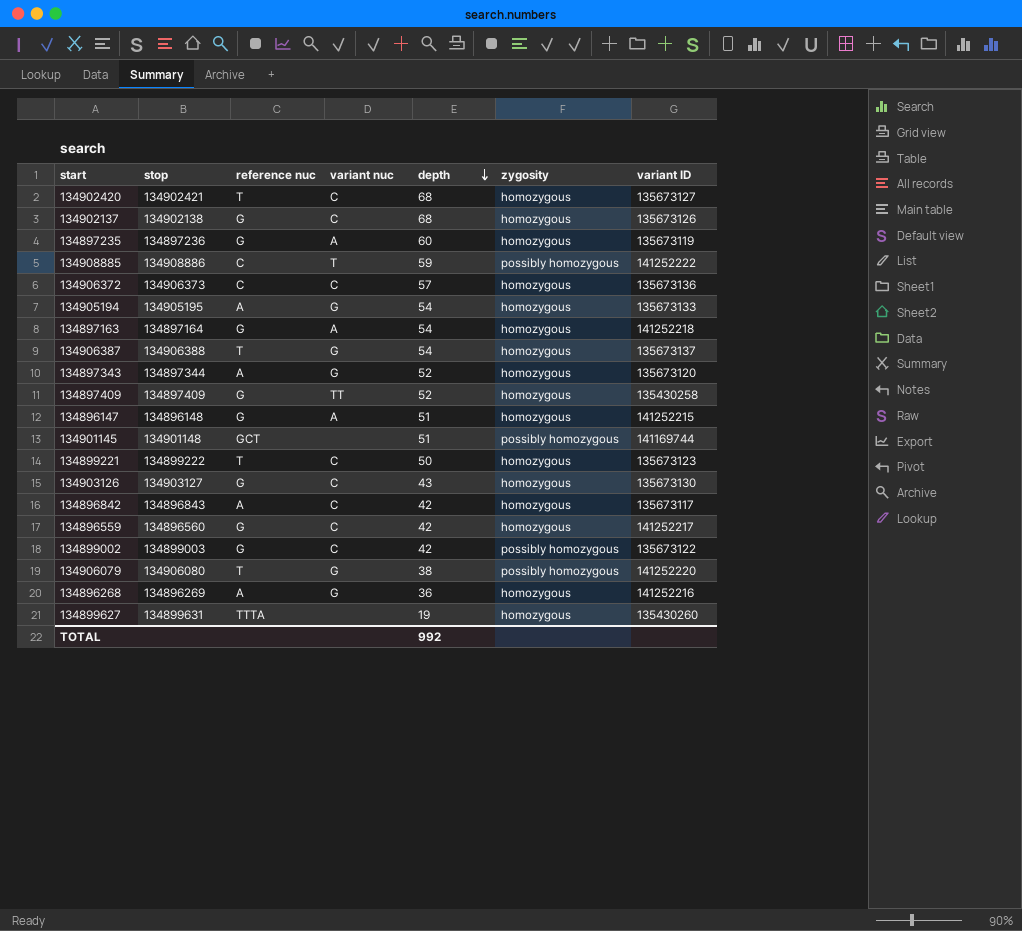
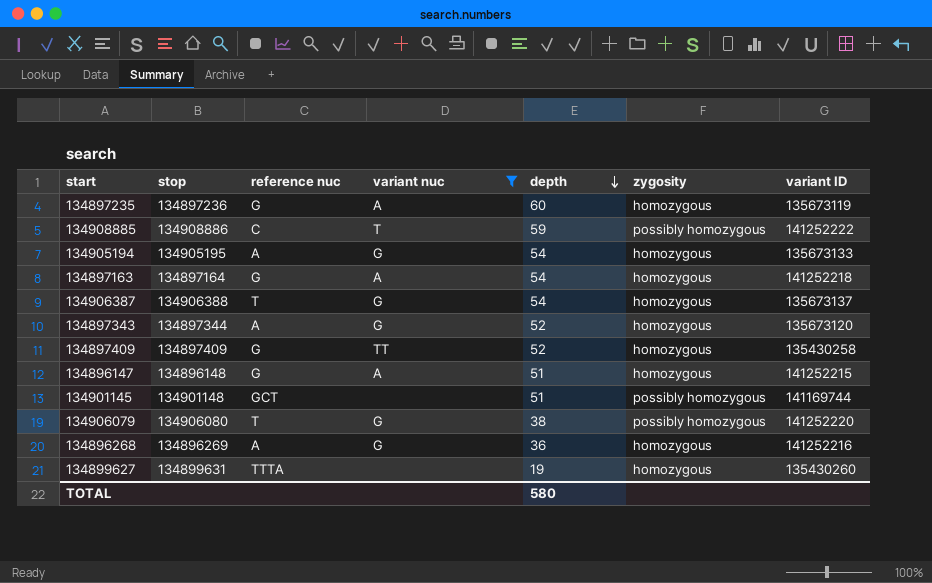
filter: none -> variant nuc != C
TOTAL | depth: 992 -> 580

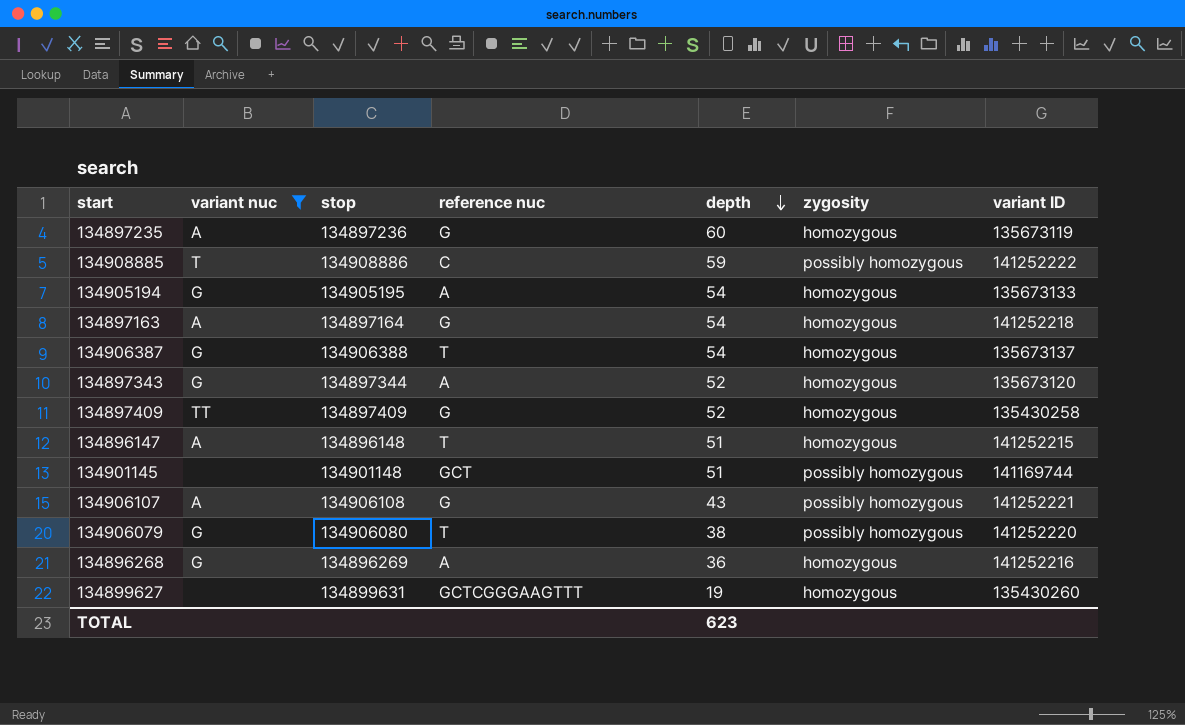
column variant nuc | position: 4 -> 2
134896147 | reference nuc: G -> T
row 134906107: none -> A | 134906108 | G | 43 | possibly homozygous | 141252221
134899627 | reference nuc: TTTA -> GCTCGGGAAGTTT
TOTAL | depth: 580 -> 623

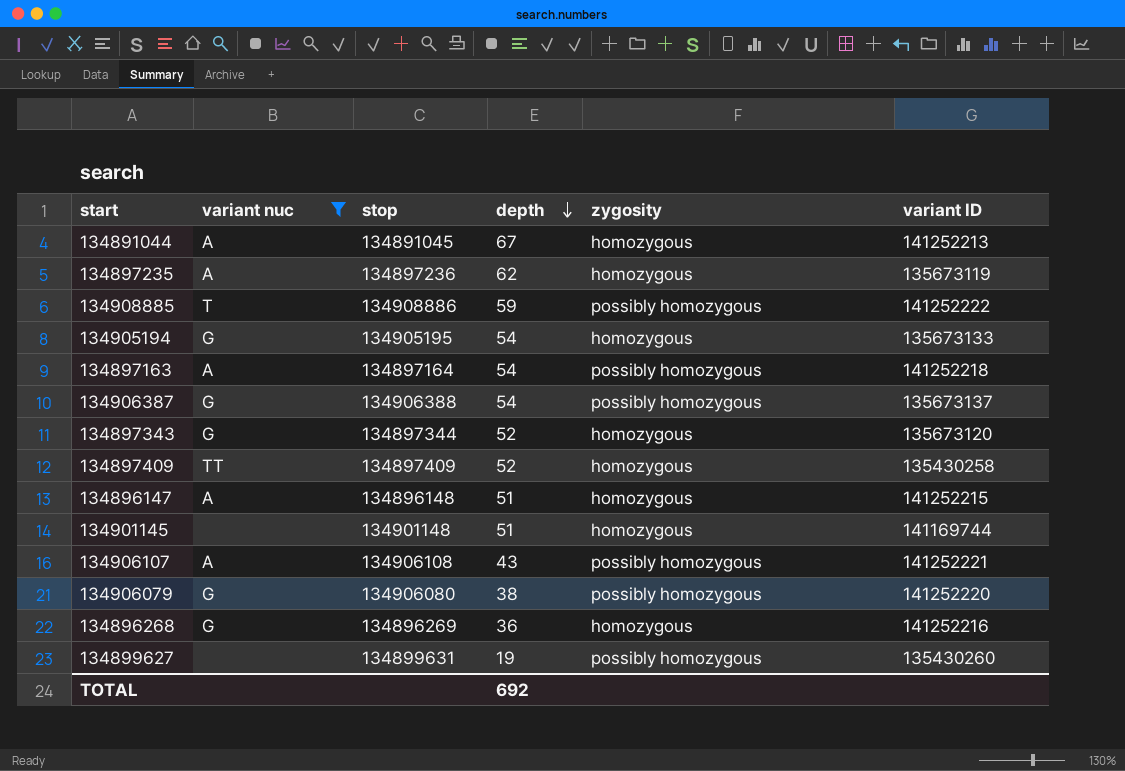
column reference nuc | position: 4 -> none
row 134891044: none -> A | 134891045 | 67 | homozygous | 141252213
134897235 | depth: 60 -> 62
134897163 | zygosity: homozygous -> possibly homozygous
134906387 | zygosity: homozygous -> possibly homozygous
134901145 | zygosity: possibly homozygous -> homozygous
134899627 | zygosity: homozygous -> possibly homozygous
TOTAL | depth: 623 -> 692

